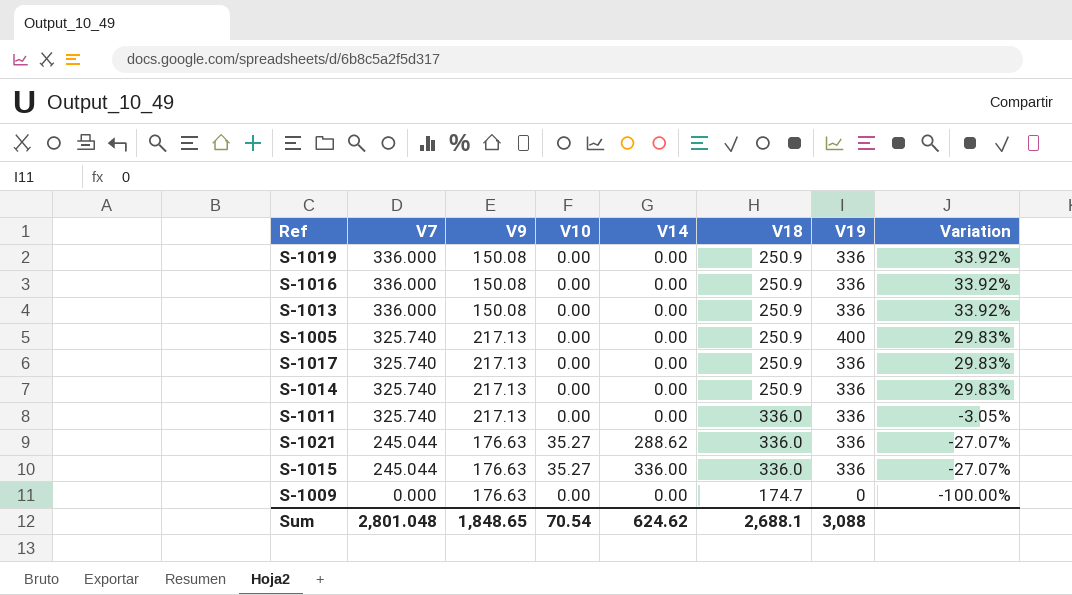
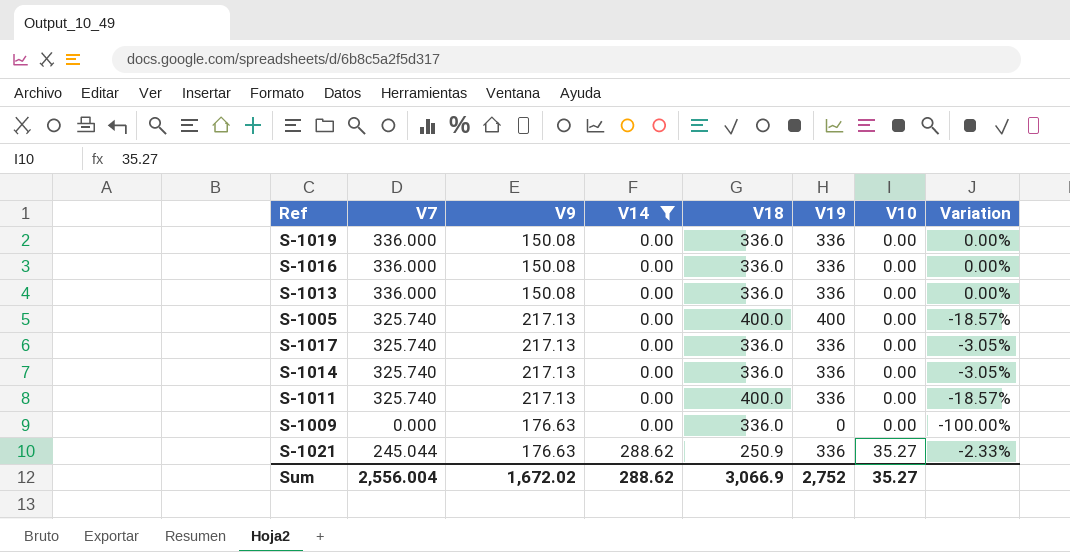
filter: none -> V14 != 336.00
row order: V7 descending -> V14 ascending
column V10 | position: 4 -> 7
S-1019 | V18: 250.9 -> 336.0
S-1019 | Variation: 33.92% -> 0.00%
S-1016 | V18: 250.9 -> 336.0
S-1016 | Variation: 33.92% -> 0.00%
S-1013 | V18: 250.9 -> 336.0
S-1013 | Variation: 33.92% -> 0.00%
S-1005 | V18: 250.9 -> 400.0
S-1005 | Variation: 29.83% -> -18.57%
S-1017 | V18: 250.9 -> 336.0
S-1017 | Variation: 29.83% -> -3.05%
S-1014 | V18: 250.9 -> 336.0
S-1014 | Variation: 29.83% -> -3.05%
S-1011 | V18: 336.0 -> 400.0
S-1011 | Variation: -3.05% -> -18.57%
S-1009 | V18: 174.7 -> 336.0
S-1021 | V18: 336.0 -> 250.9
S-1021 | Variation: -27.07% -> -2.33%
Sum | V7: 2,801.048 -> 2,556.004
Sum | V9: 1,848.65 -> 1,672.02
Sum | V14: 624.62 -> 288.62
Sum | V18: 2,688.1 -> 3,066.9
Sum | V19: 3,088 -> 2,752
Sum | V10: 70.54 -> 35.27

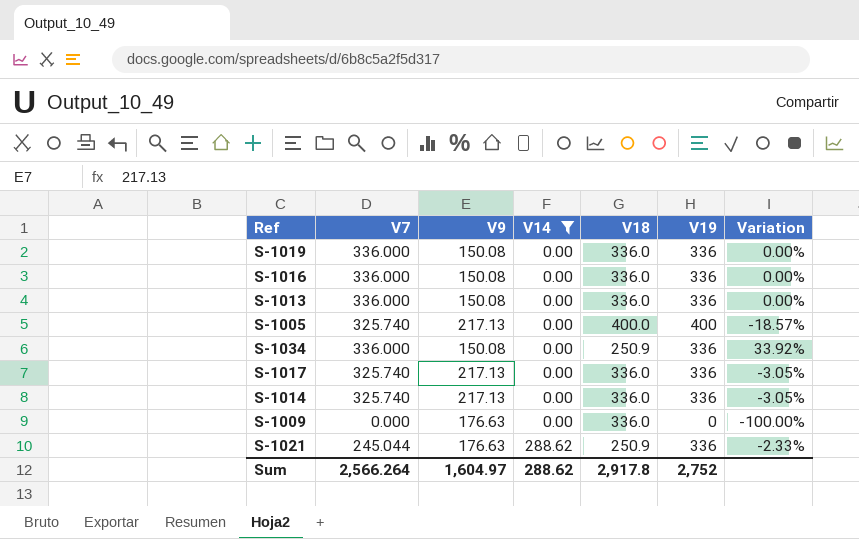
column V10 | position: 7 -> none
row S-1011: 325.740 | 217.13 | 0.00 | 400.0 | 336 | 0.00 | -18.57% -> none
row S-1034: none -> 336.000 | 150.08 | 0.00 | 250.9 | 336 | 33.92%
Sum | V7: 2,556.004 -> 2,566.264
Sum | V9: 1,672.02 -> 1,604.97
Sum | V18: 3,066.9 -> 2,917.8

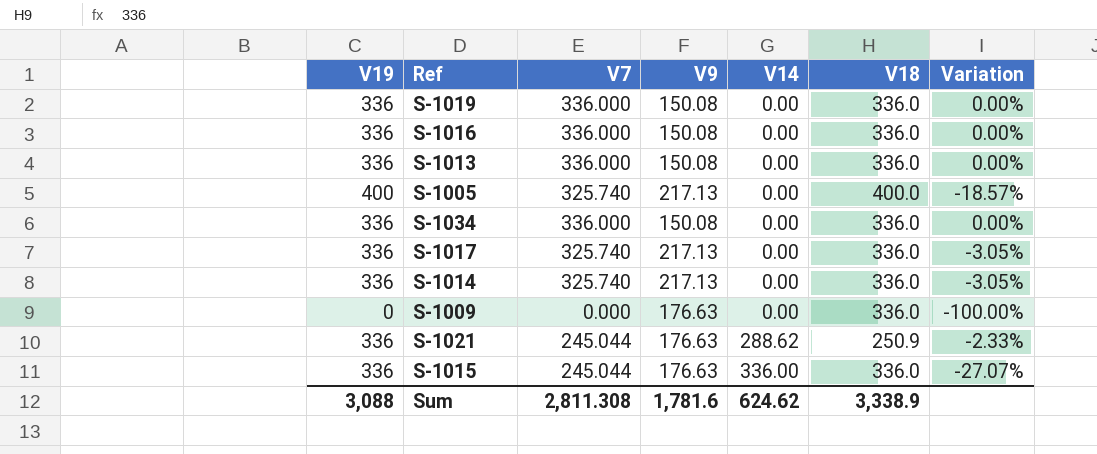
filter: V14 != 336.00 -> none
column V19 | position: 6 -> 1
S-1034 | V18: 250.9 -> 336.0
S-1034 | Variation: 33.92% -> 0.00%
Sum | V19: 2,752 -> 3,088
Sum | V7: 2,566.264 -> 2,811.308
Sum | V9: 1,604.97 -> 1,781.6
Sum | V14: 288.62 -> 624.62
Sum | V18: 2,917.8 -> 3,338.9

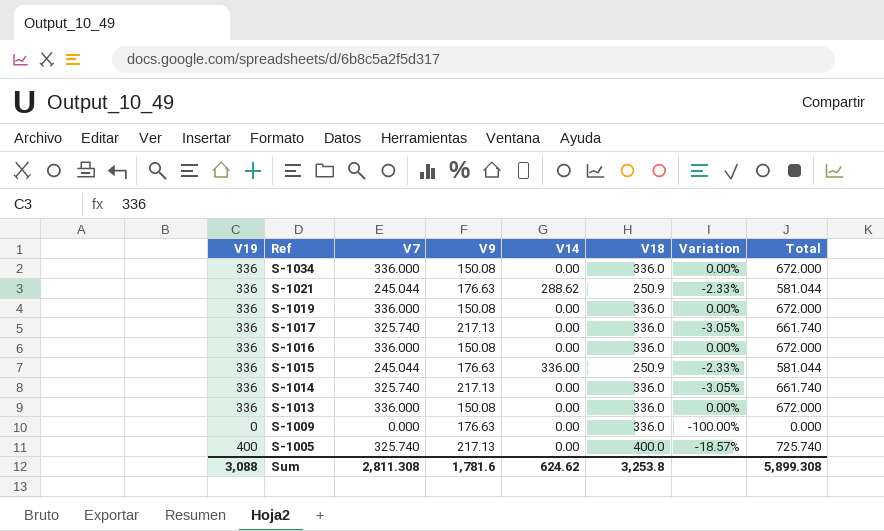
row order: V14 ascending -> Ref descending
column Total | formula: none -> [V19] + [V7]
S-1015 | V18: 336.0 -> 250.9
S-1015 | Variation: -27.07% -> -2.33%
Sum | V18: 3,338.9 -> 3,253.8

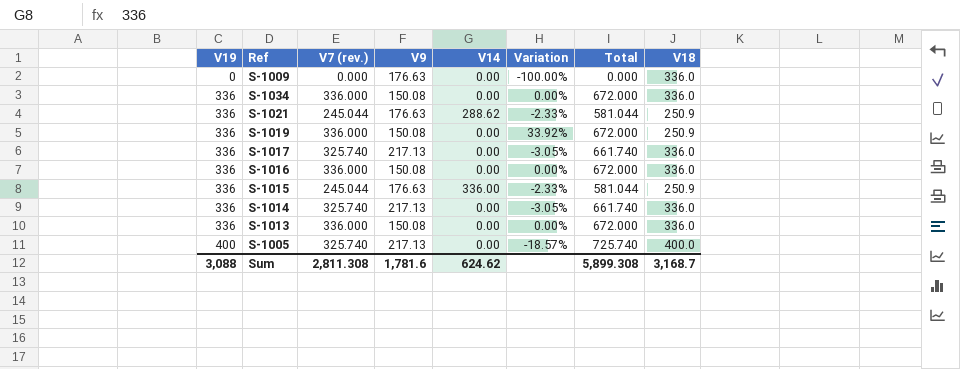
row order: Ref descending -> V19 ascending
column name: V7 -> V7 (rev.)
column V18 | position: 6 -> 8
S-1019 | Variation: 0.00% -> 33.92%
S-1019 | V18: 336.0 -> 250.9
Sum | V18: 3,253.8 -> 3,168.7

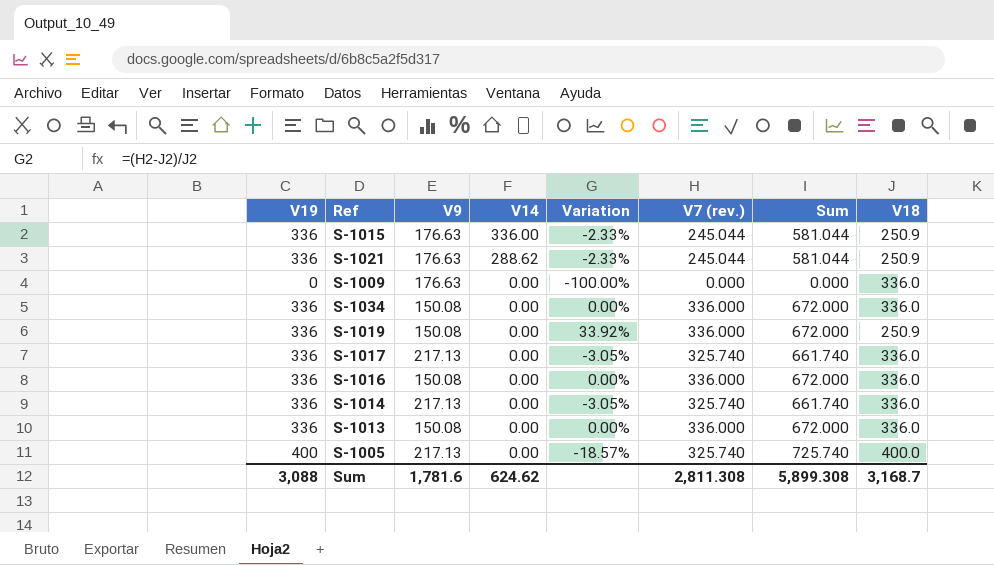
row order: V19 ascending -> V14 descending
column V7 (rev.) | position: 3 -> 6
column name: Total -> Sum

